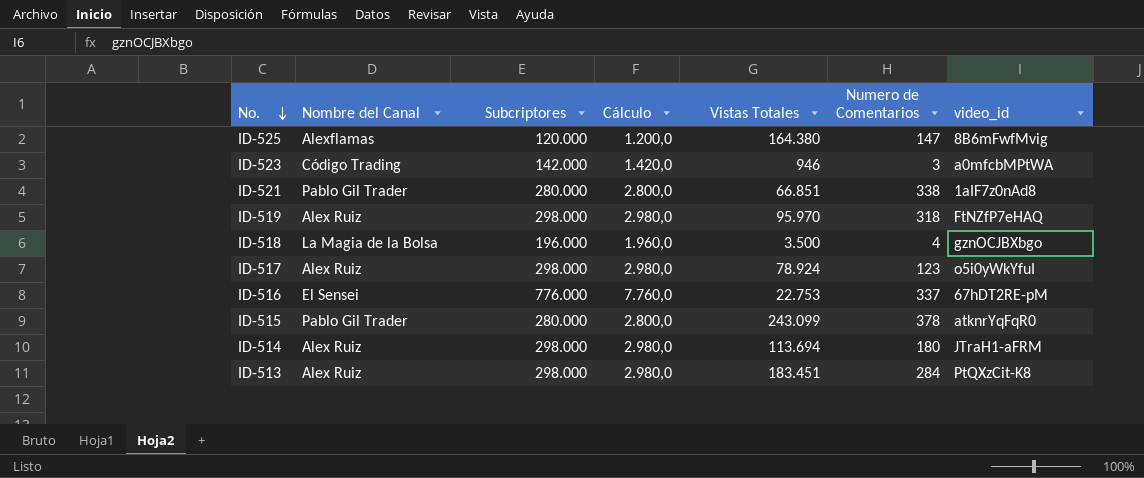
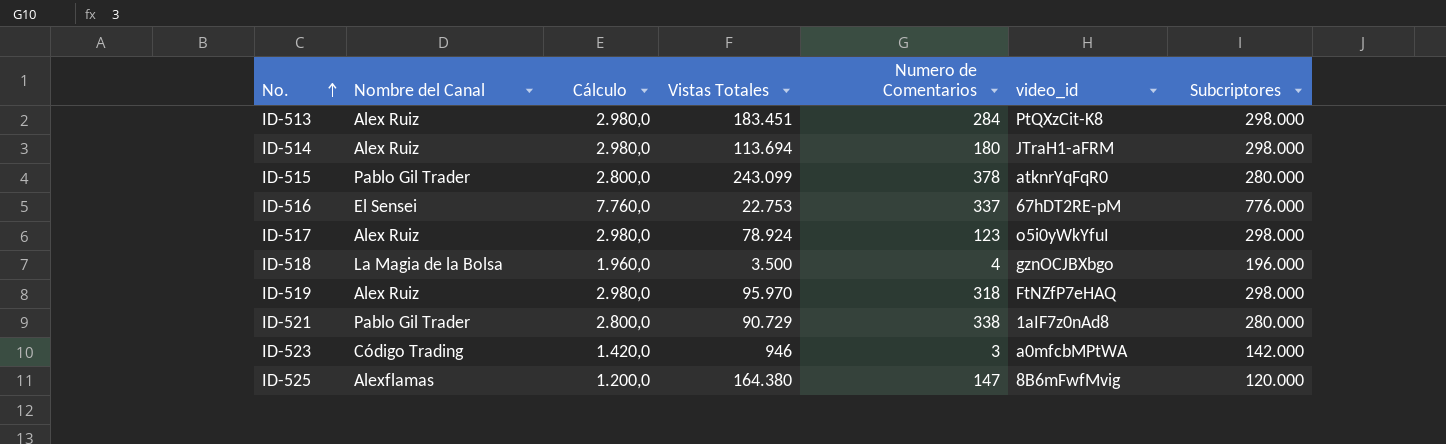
row order: No. descending -> No. ascending
column Subcriptores | position: 3 -> 7
ID-521 | Vistas Totales: 66.851 -> 90.729

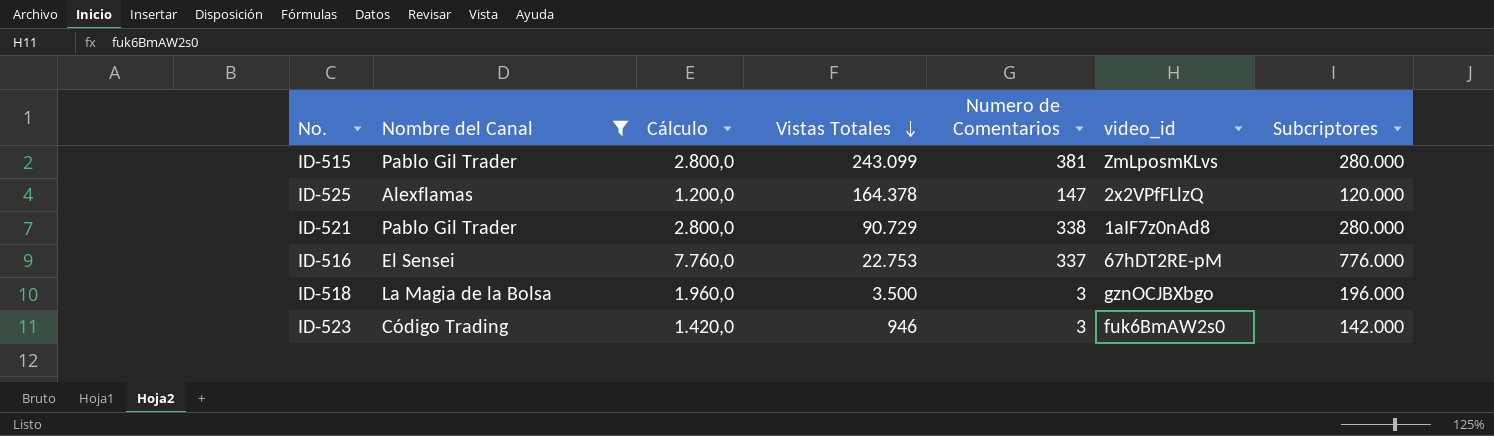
filter: none -> Nombre del Canal != Alex Ruiz
row order: No. ascending -> Vistas Totales descending
ID-515 | Numero de Comentarios: 378 -> 381
ID-515 | video_id: atknrYqFqR0 -> ZmLposmKLvs
ID-525 | Vistas Totales: 164.380 -> 164.378
ID-525 | video_id: 8B6mFwfMvig -> 2x2VPfFLlzQ
ID-518 | Numero de Comentarios: 4 -> 3
ID-523 | video_id: a0mfcbMPtWA -> fuk6BmAW2s0

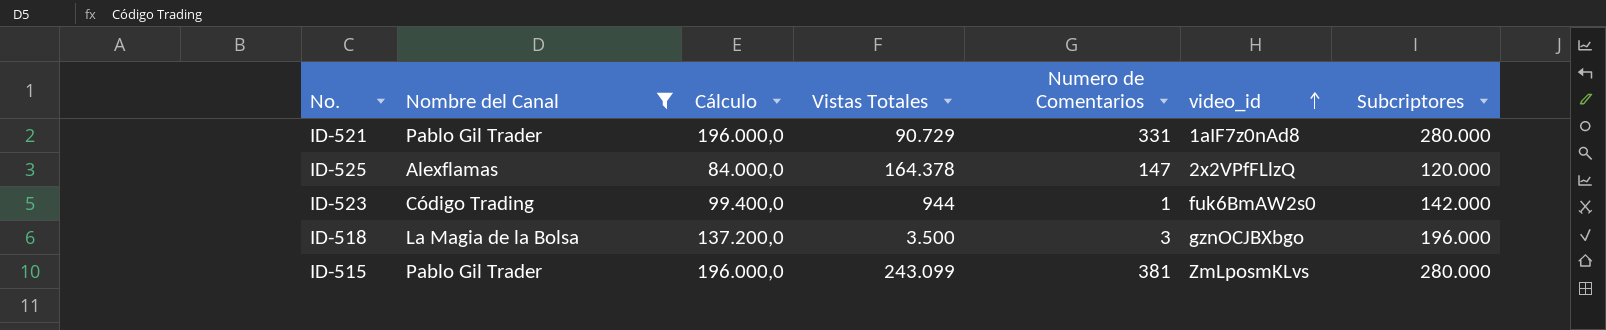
row order: Vistas Totales descending -> video_id ascending
column Cálculo | formula: [Subcriptores] * 0,01 -> [Subcriptores] * 0,7
row ID-516: El Sensei | 7.760,0 | 22.753 | 337 | 67hDT2RE-pM | 776.000 -> none
ID-521 | Numero de Comentarios: 338 -> 331
ID-523 | Vistas Totales: 946 -> 944
ID-523 | Numero de Comentarios: 3 -> 1

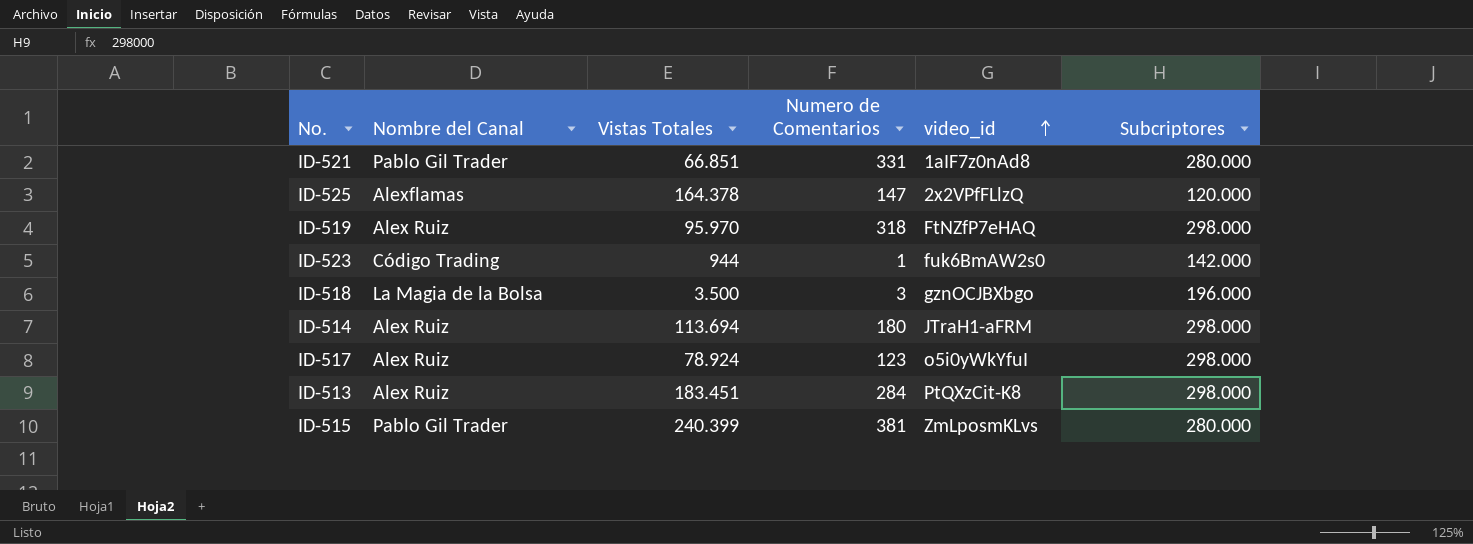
filter: Nombre del Canal != Alex Ruiz -> none
column Cálculo | formula: [Subcriptores] * 0,7 -> none
ID-521 | Vistas Totales: 90.729 -> 66.851
ID-515 | Vistas Totales: 243.099 -> 240.399

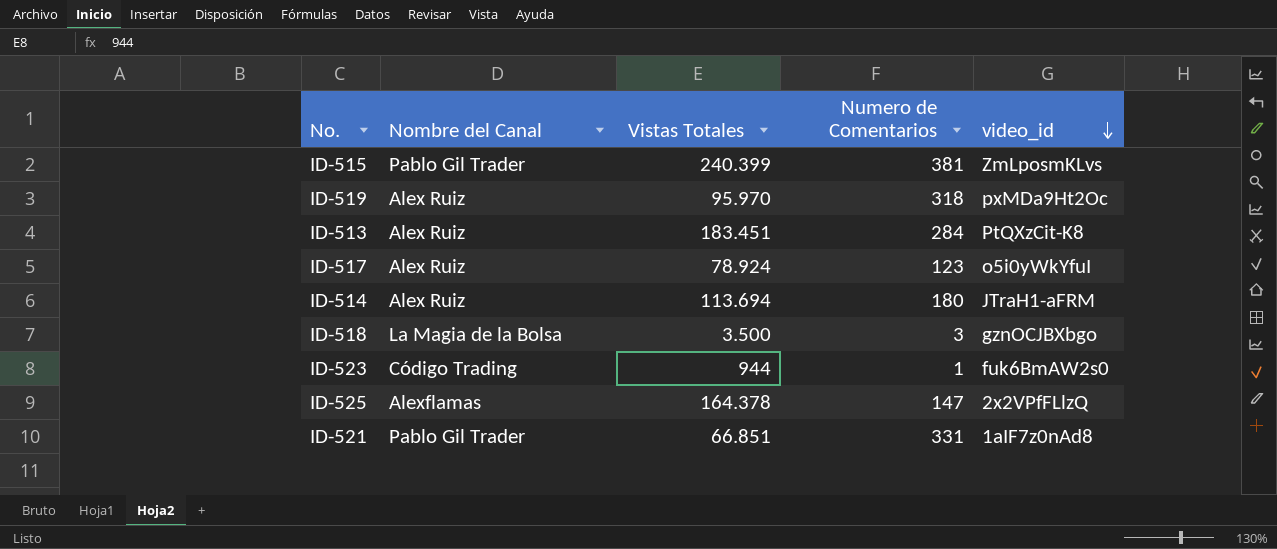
row order: video_id ascending -> video_id descending
column Subcriptores | position: 6 -> none
ID-519 | video_id: FtNZfP7eHAQ -> pxMDa9Ht2Oc

